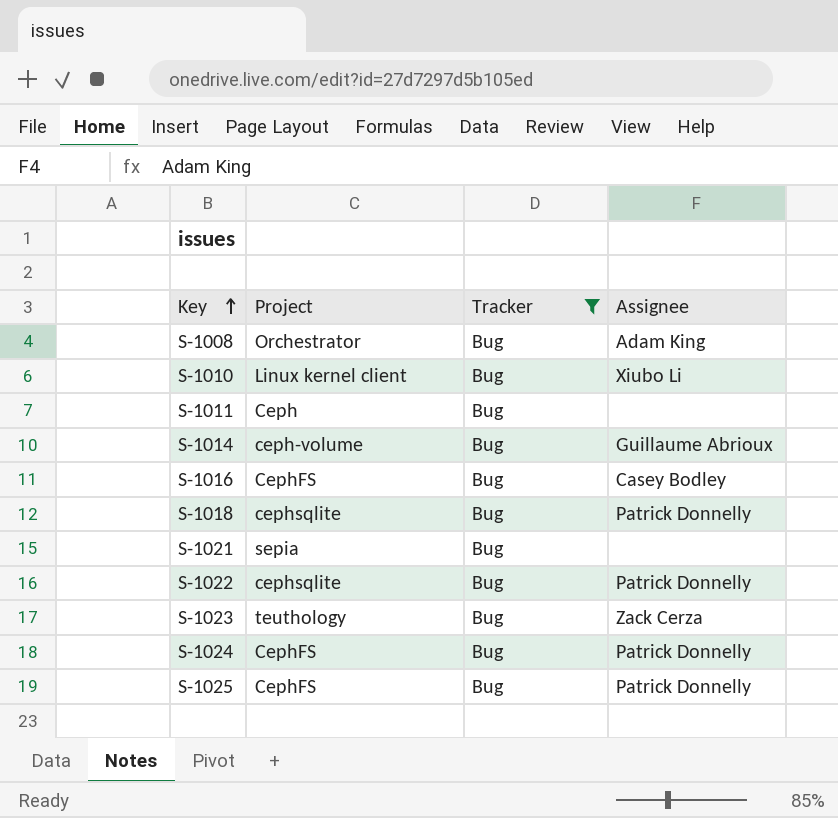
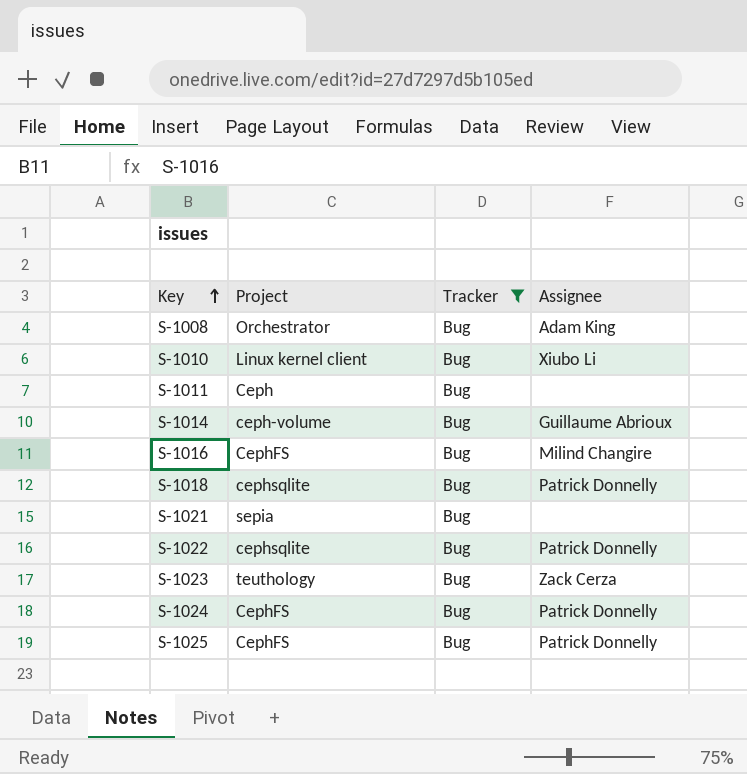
S-1016 | Assignee: Casey Bodley -> Milind Changire

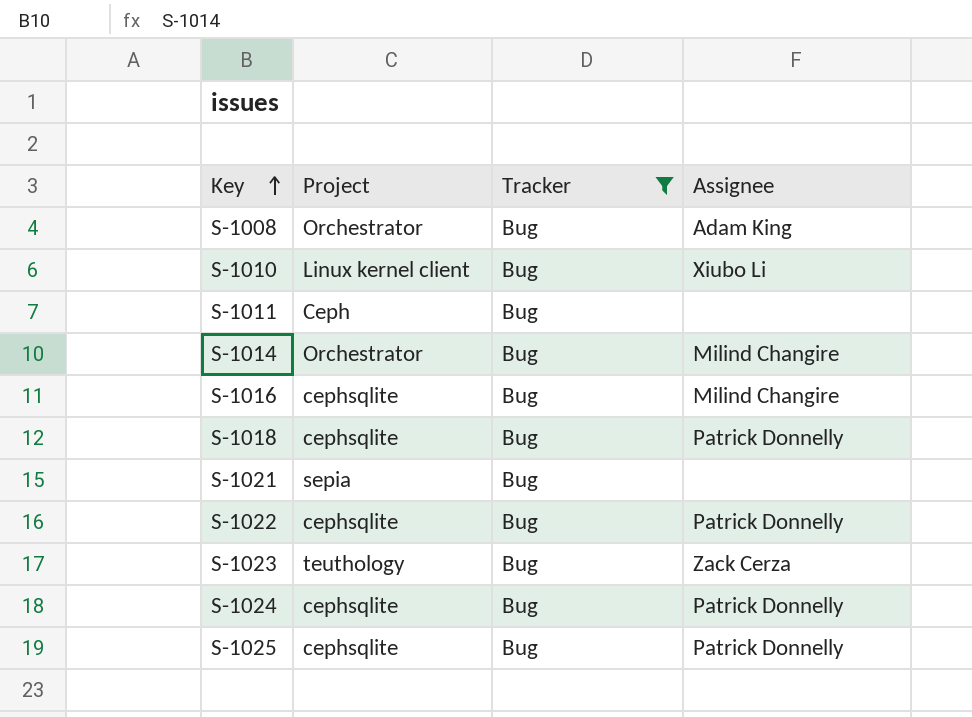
S-1014 | Project: ceph-volume -> Orchestrator
S-1014 | Assignee: Guillaume Abrioux -> Milind Changire
S-1016 | Project: CephFS -> cephsqlite
S-1024 | Project: CephFS -> cephsqlite
S-1025 | Project: CephFS -> cephsqlite

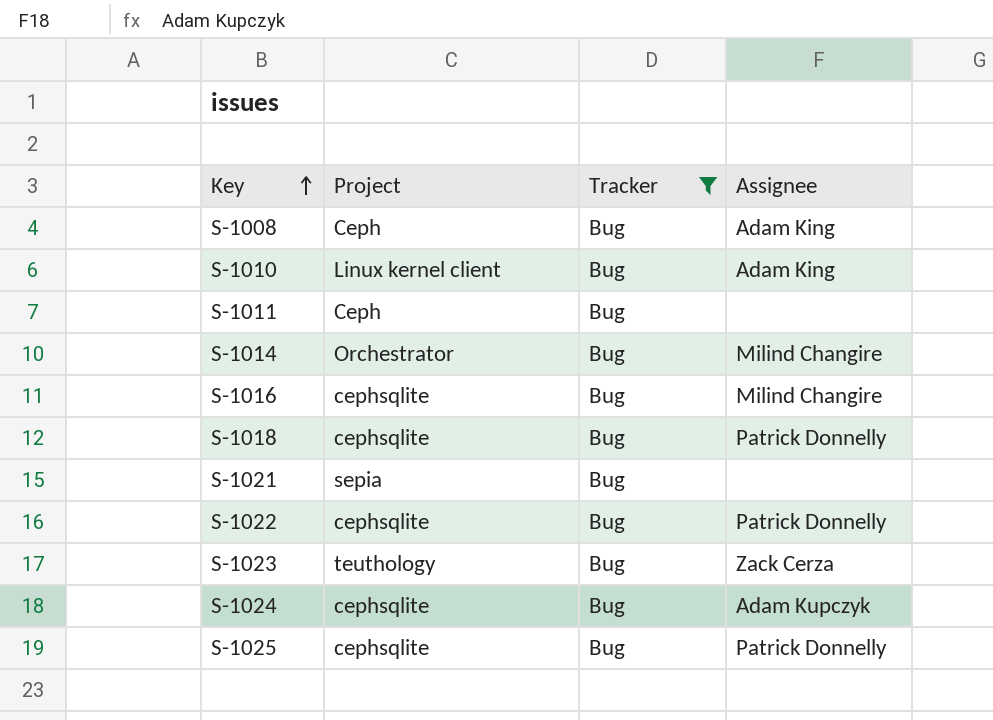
S-1008 | Project: Orchestrator -> Ceph
S-1010 | Assignee: Xiubo Li -> Adam King
S-1024 | Assignee: Patrick Donnelly -> Adam Kupczyk

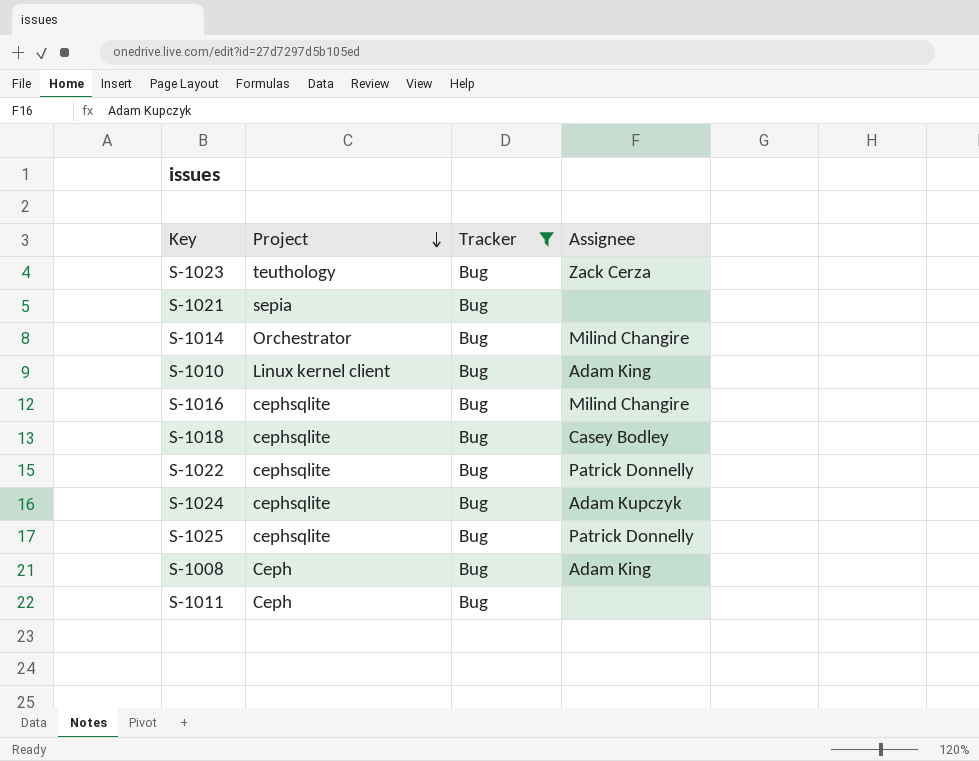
row order: Key ascending -> Project descending
S-1018 | Assignee: Patrick Donnelly -> Casey Bodley

